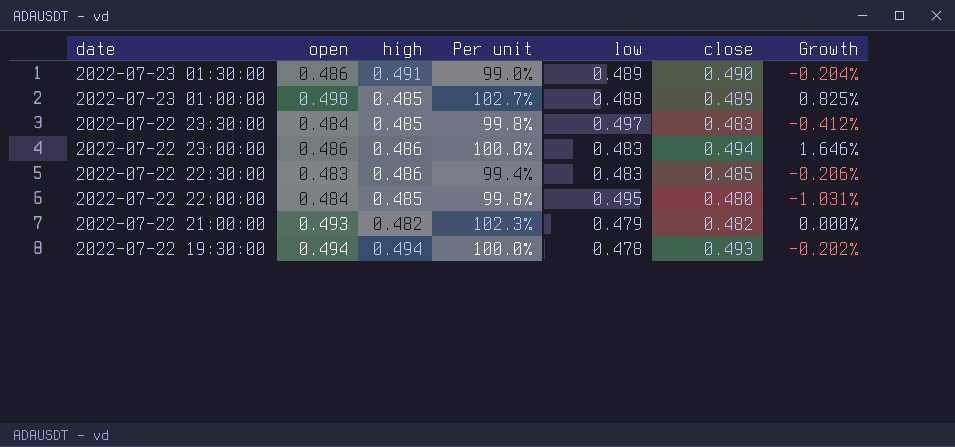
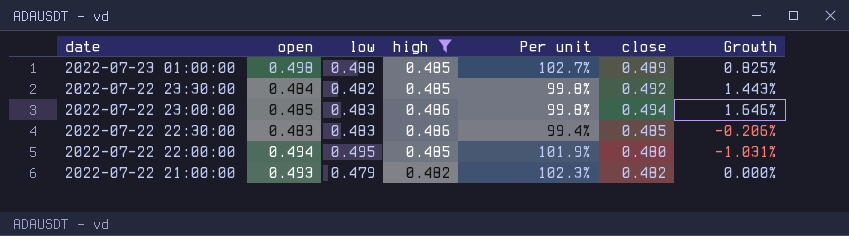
filter: none -> high <= 0.486
column low | position: 5 -> 3
2022-07-22 23:30:00 | low: 0.497 -> 0.482
2022-07-22 23:30:00 | close: 0.483 -> 0.492
2022-07-22 23:30:00 | Growth: -0.412% -> 1.443%
2022-07-22 23:00:00 | open: 0.486 -> 0.485
2022-07-22 23:00:00 | Per unit: 100.0% -> 99.8%
2022-07-22 22:00:00 | open: 0.484 -> 0.494
2022-07-22 22:00:00 | Per unit: 99.8% -> 101.9%

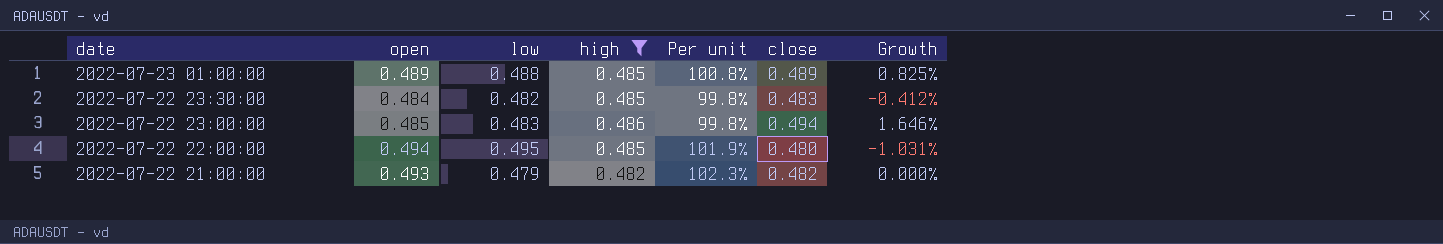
row 2022-07-22 22:30:00: 0.483 | 0.483 | 0.486 | 99.4% | 0.485 | -0.206% -> none
2022-07-23 01:00:00 | open: 0.498 -> 0.489
2022-07-23 01:00:00 | Per unit: 102.7% -> 100.8%
2022-07-22 23:30:00 | close: 0.492 -> 0.483
2022-07-22 23:30:00 | Growth: 1.443% -> -0.412%

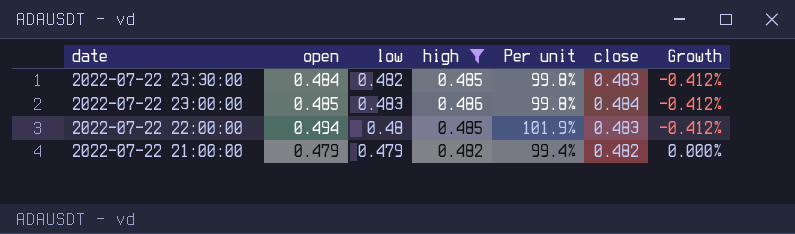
row 2022-07-23 01:00:00: 0.489 | 0.488 | 0.485 | 100.8% | 0.489 | 0.825% -> none
2022-07-22 23:00:00 | close: 0.494 -> 0.484
2022-07-22 23:00:00 | Growth: 1.646% -> -0.412%
2022-07-22 22:00:00 | low: 0.495 -> 0.48
2022-07-22 22:00:00 | close: 0.480 -> 0.483
2022-07-22 22:00:00 | Growth: -1.031% -> -0.412%
2022-07-22 21:00:00 | open: 0.493 -> 0.479
2022-07-22 21:00:00 | Per unit: 102.3% -> 99.4%

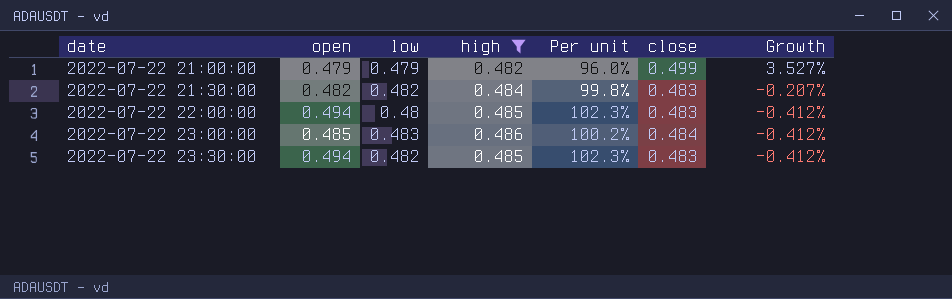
row order: date descending -> date ascending
column Per unit | formula: [open] / [high] -> [open] / [close]
2022-07-22 21:00:00 | close: 0.482 -> 0.499
2022-07-22 21:00:00 | Growth: 0.000% -> 3.527%
row 2022-07-22 21:30:00: none -> 0.482 | 0.482 | 0.484 | 99.8% | 0.483 | -0.207%
2022-07-22 23:30:00 | open: 0.484 -> 0.494

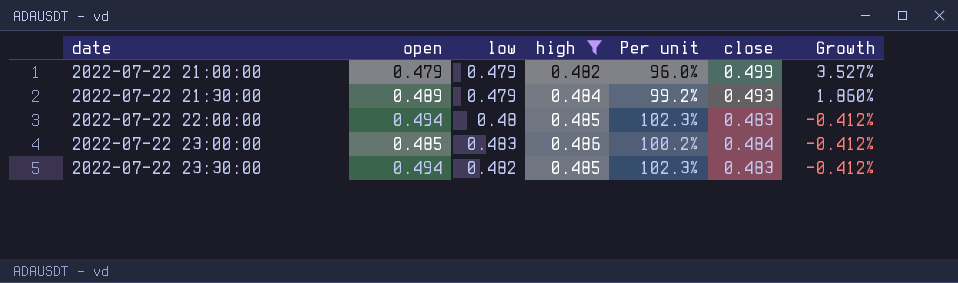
2022-07-22 21:30:00 | open: 0.482 -> 0.489
2022-07-22 21:30:00 | low: 0.482 -> 0.479
2022-07-22 21:30:00 | Per unit: 99.8% -> 99.2%
2022-07-22 21:30:00 | close: 0.483 -> 0.493
2022-07-22 21:30:00 | Growth: -0.207% -> 1.860%

